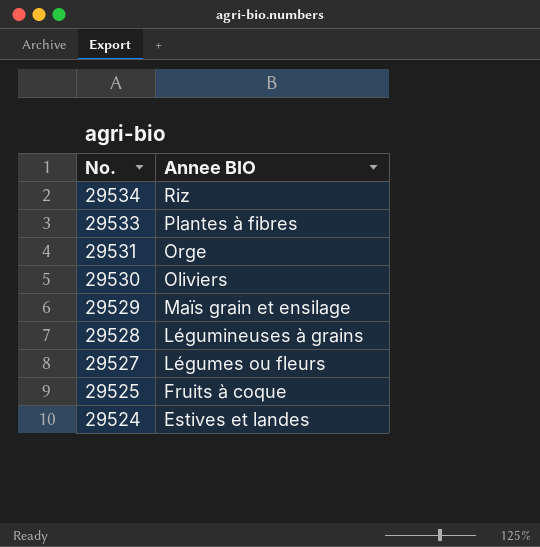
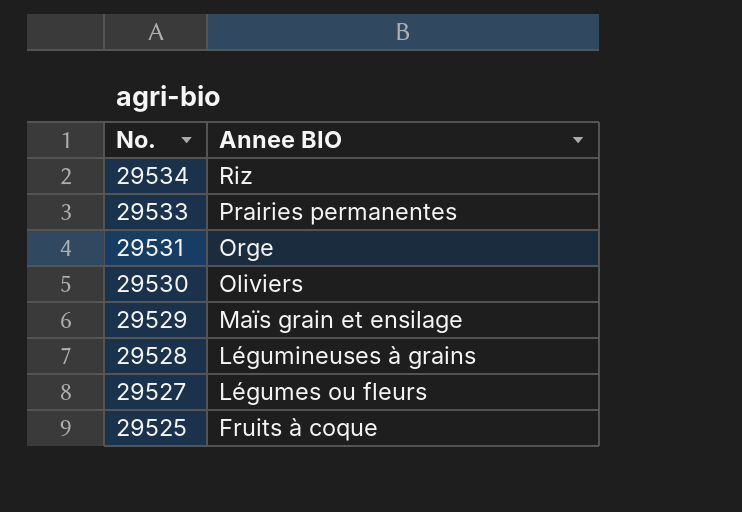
row 29524: Estives et landes -> none
29533 | Annee BIO: Plantes à fibres -> Prairies permanentes

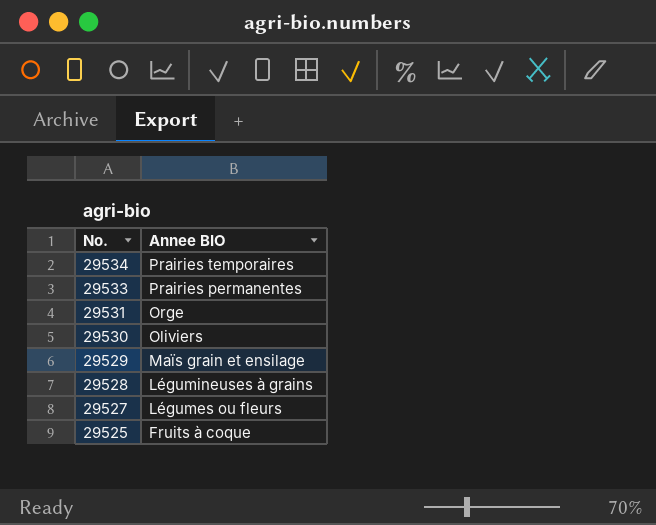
29534 | Annee BIO: Riz -> Prairies temporaires

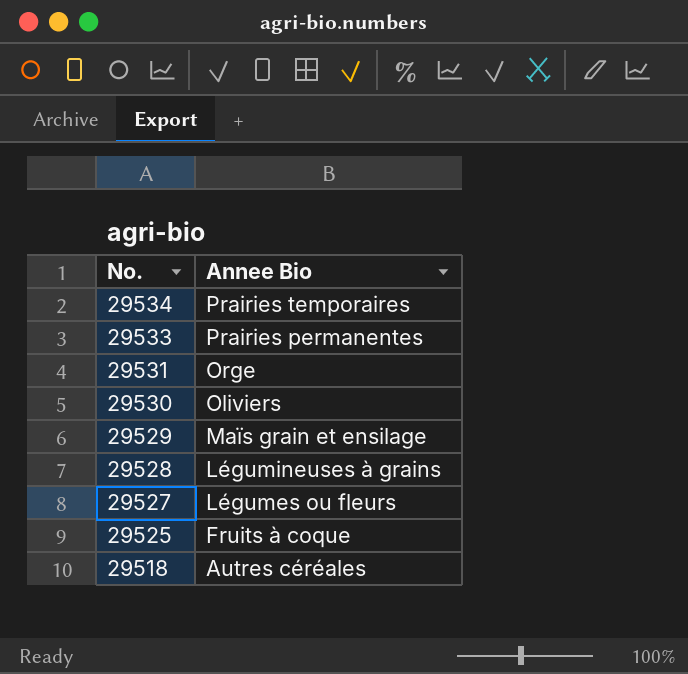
column name: Annee BIO -> Annee Bio
row 29518: none -> Autres céréales

